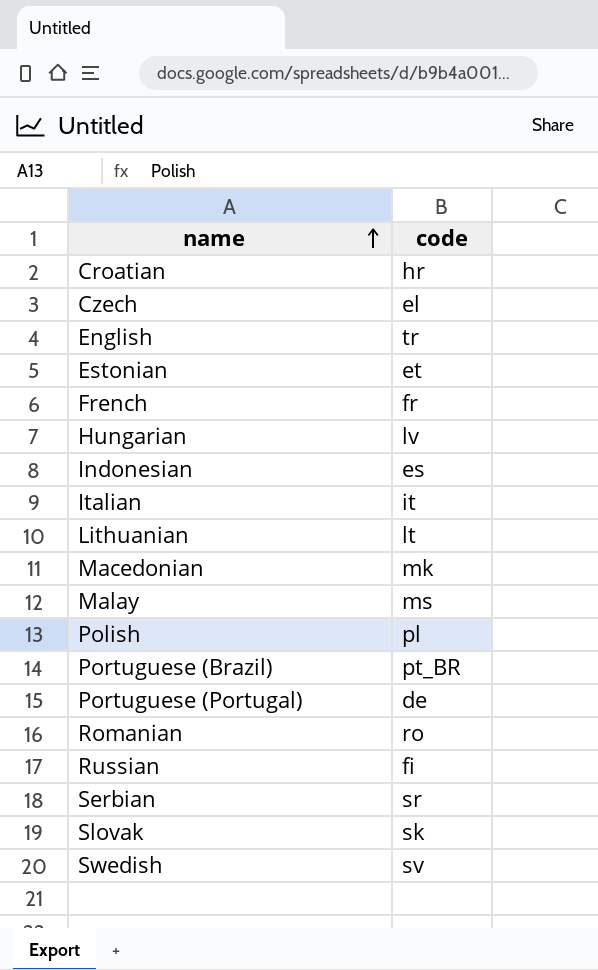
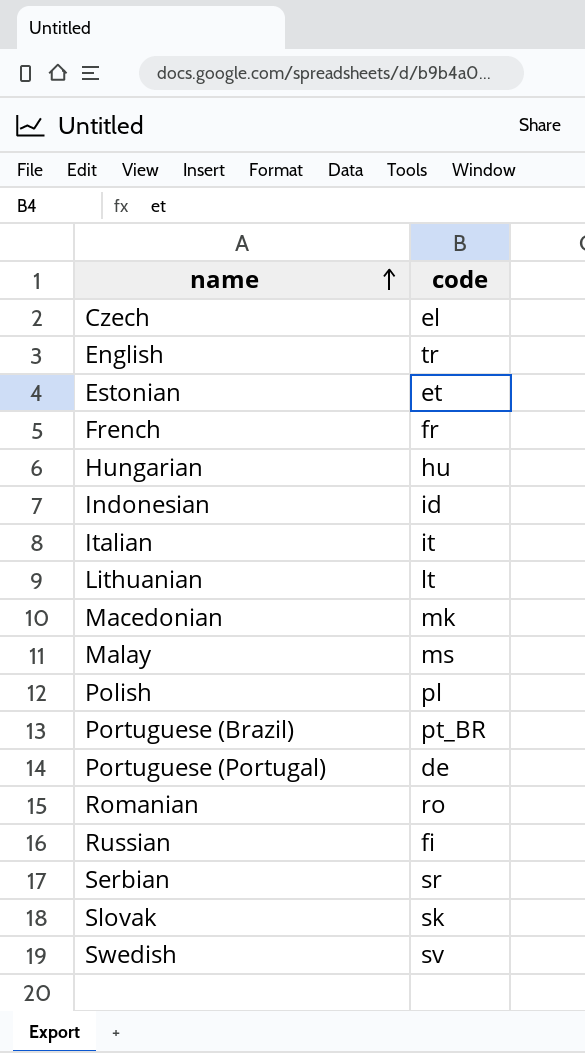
row Croatian: hr -> none
Hungarian | code: lv -> hu
Indonesian | code: es -> id

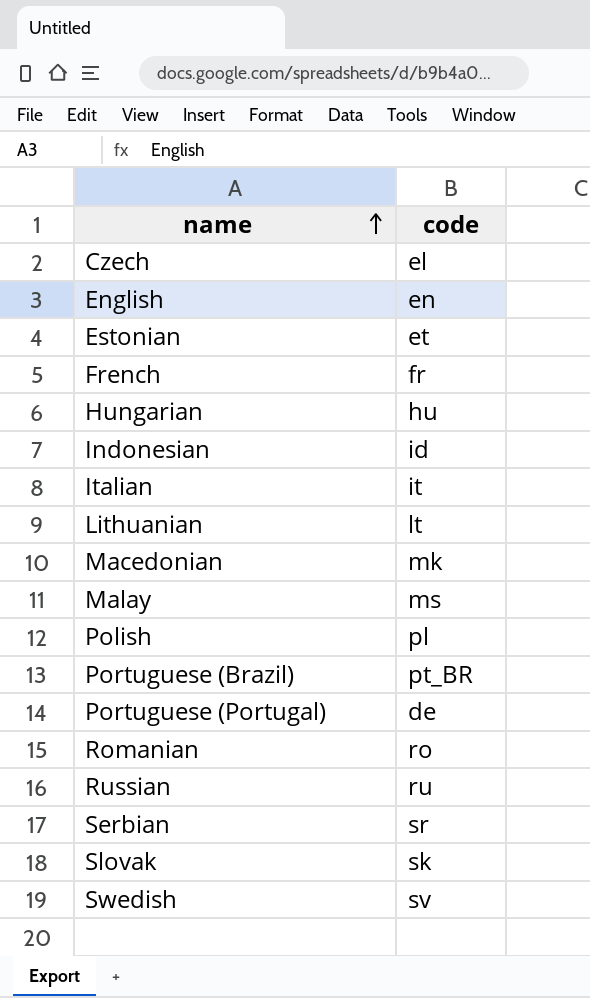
English | code: tr -> en
Russian | code: fi -> ru

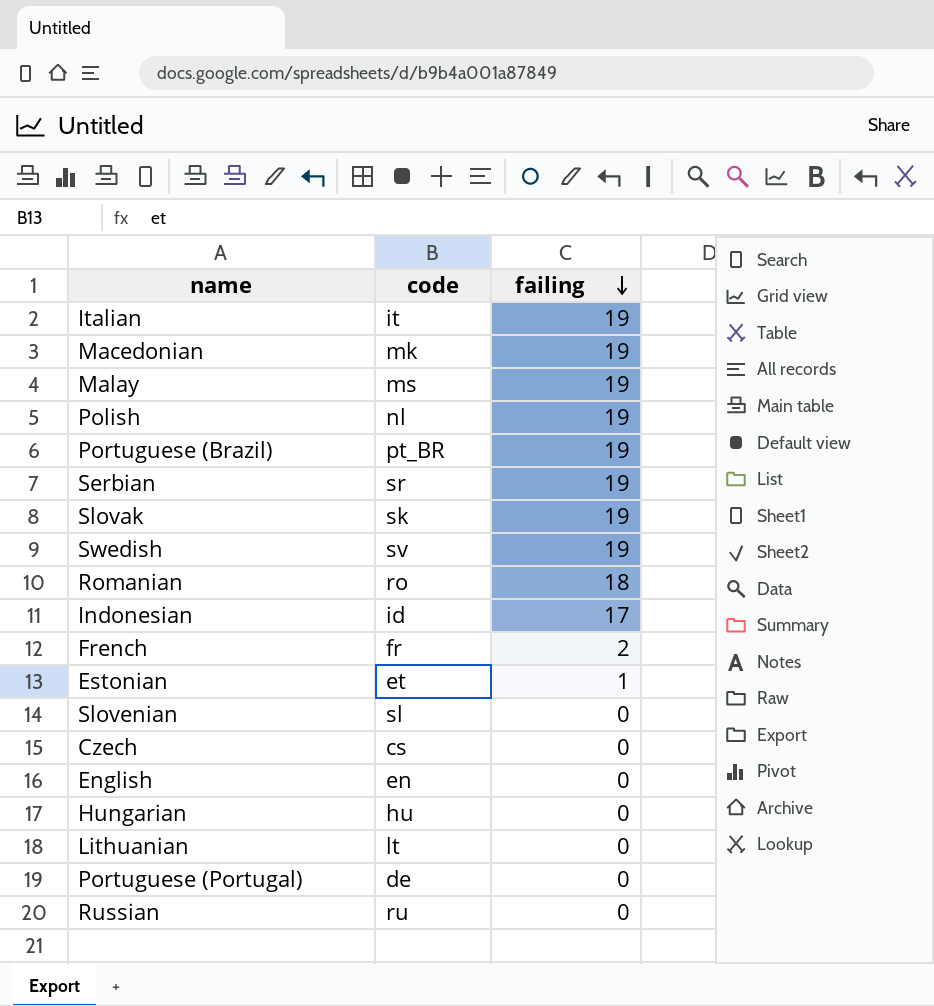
row order: name ascending -> failing descending
column failing | position: none -> 3
Polish | code: pl -> nl
row Slovenian: none -> sl | 0
Czech | code: el -> cs

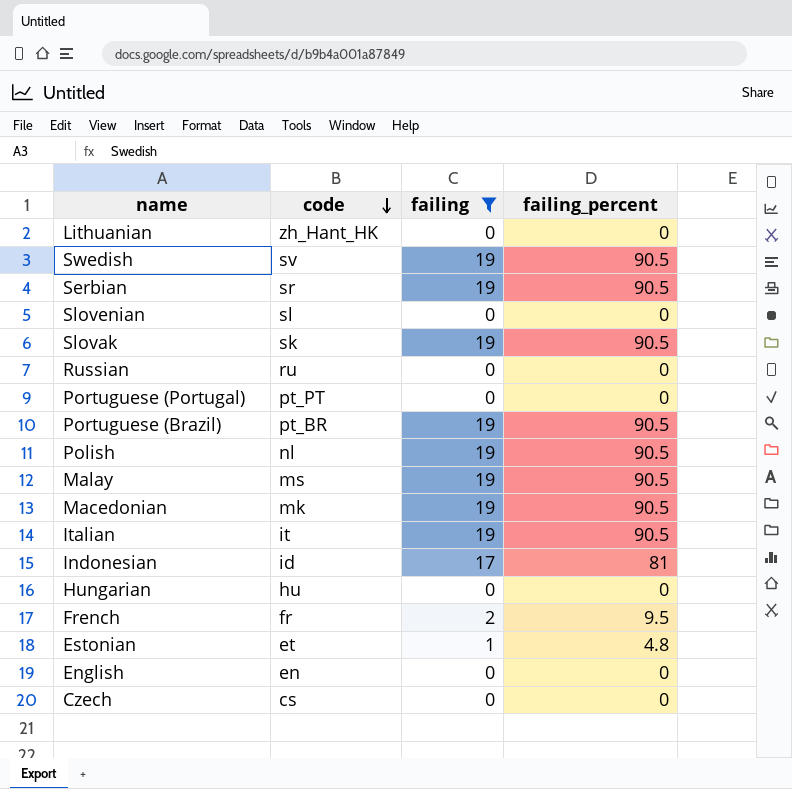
filter: none -> failing != 18
row order: failing descending -> code descending
column failing_percent | position: none -> 4
Lithuanian | code: lt -> zh_Hant_HK
Portuguese (Portugal) | code: de -> pt_PT

